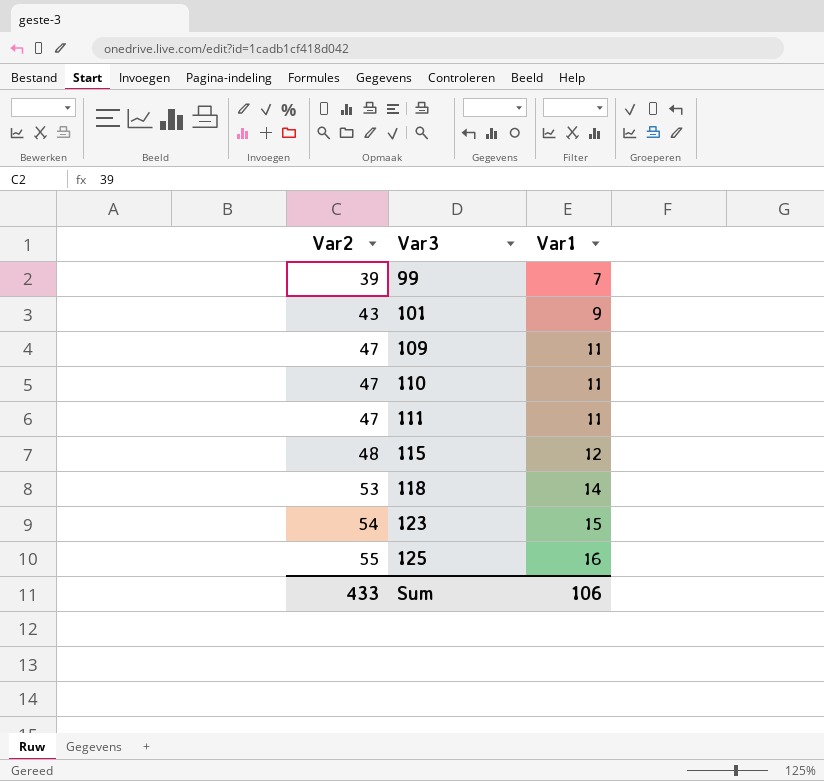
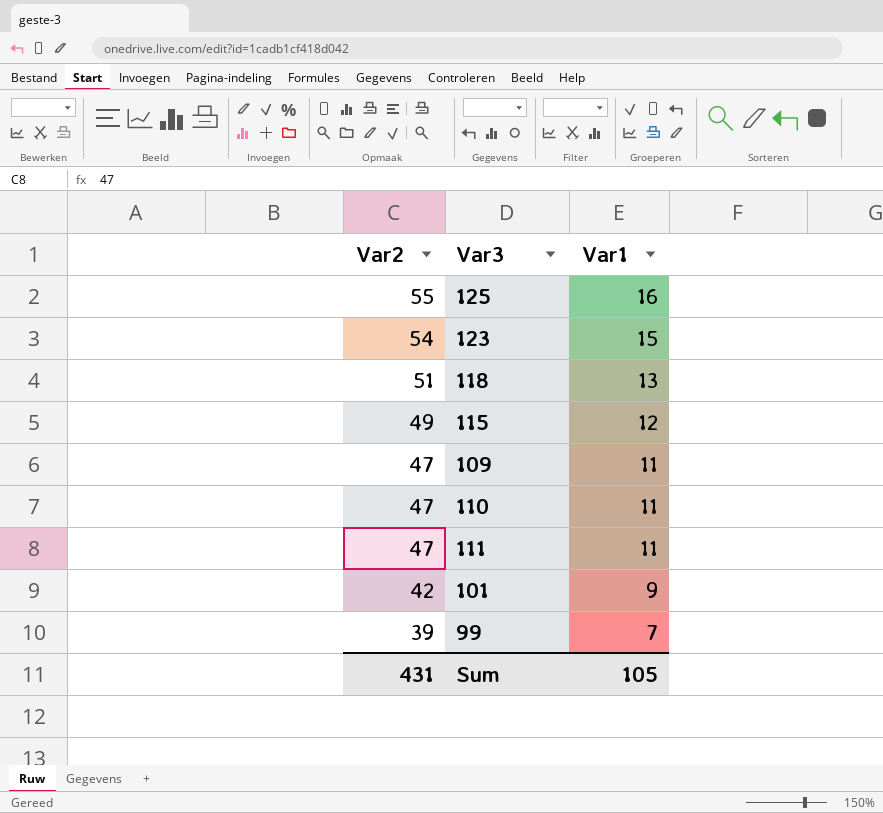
row order: Var2 ascending -> Var2 descending
118 | Var2: 53 -> 51
118 | Var1: 14 -> 13
115 | Var2: 48 -> 49
101 | Var2: 43 -> 42
Sum | Var2: 433 -> 431
Sum | Var1: 106 -> 105

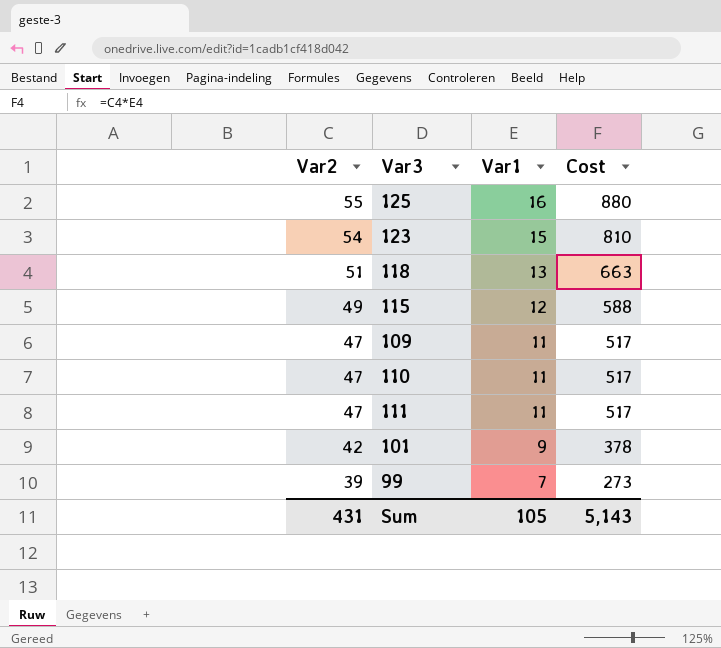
column Cost | formula: none -> [Var2] * [Var1]

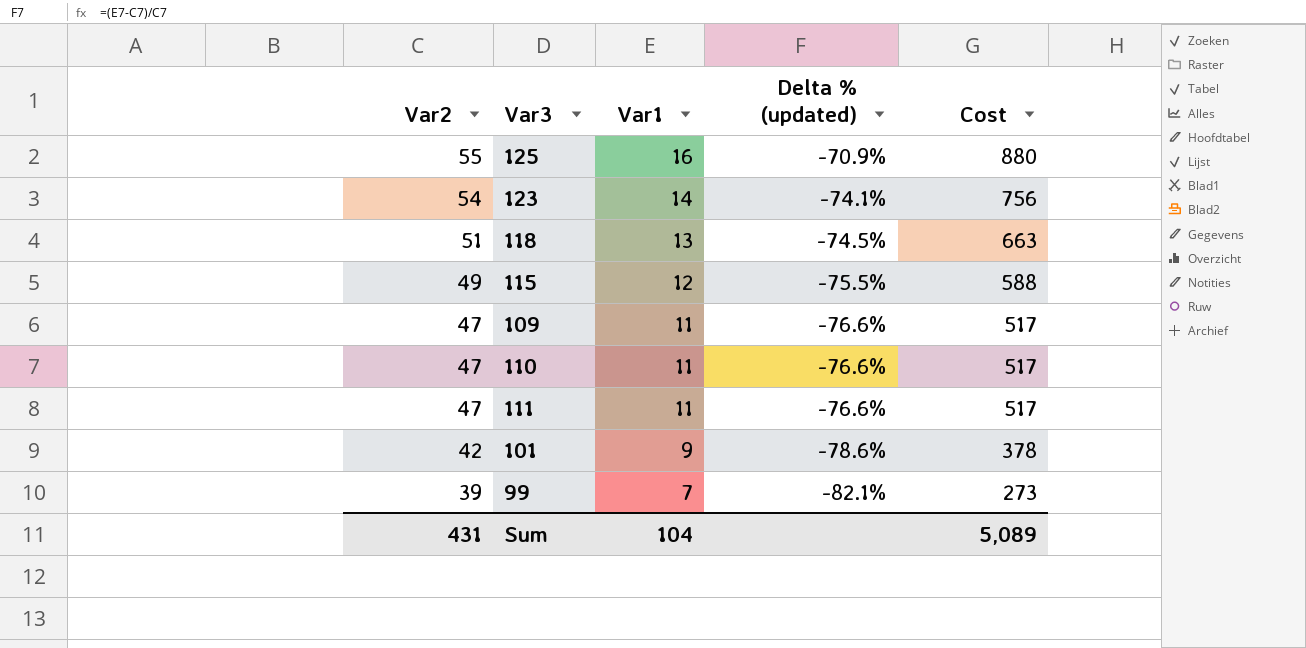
column Delta % (updated) | formula: none -> ([Var1] - [Var2]) / [Var2]
123 | Var1: 15 -> 14
123 | Cost: 810 -> 756
Sum | Var1: 105 -> 104
Sum | Cost: 5,143 -> 5,089

